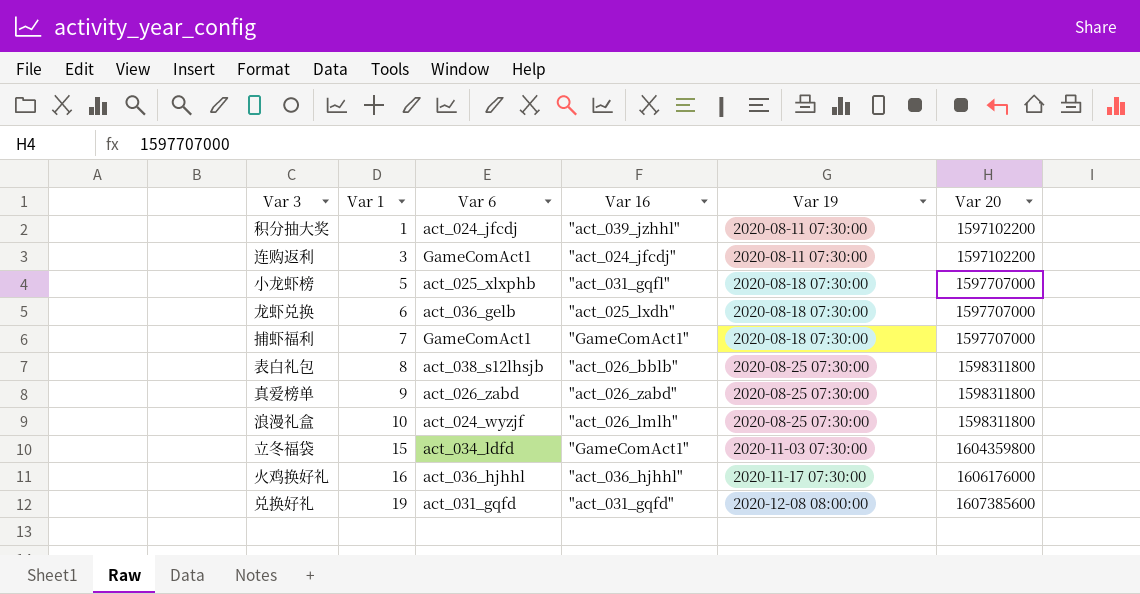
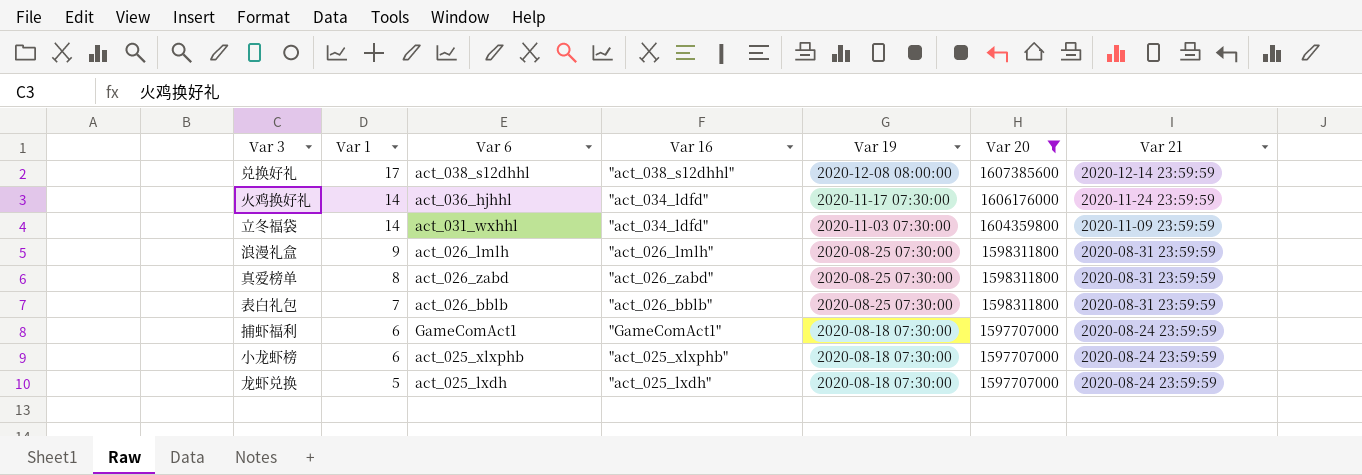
filter: none -> Var 20 != 1597102200
row order: Var 1 ascending -> Var 1 descending
column Var 21 | position: none -> 7
兑换好礼 | Var 1: 19 -> 17
兑换好礼 | Var 6: act_031_gqfd -> act_038_s12dhhl
兑换好礼 | Var 16: "act_031_gqfd" -> "act_038_s12dhhl"
火鸡换好礼 | Var 1: 16 -> 14
火鸡换好礼 | Var 16: "act_036_hjhhl" -> "act_034_ldfd"
立冬福袋 | Var 1: 15 -> 14
立冬福袋 | Var 6: act_034_ldfd -> act_031_wxhhl
立冬福袋 | Var 16: "GameComAct1" -> "act_034_ldfd"
浪漫礼盒 | Var 1: 10 -> 9
浪漫礼盒 | Var 6: act_024_wyzjf -> act_026_lmlh
真爱榜单 | Var 1: 9 -> 8
表白礼包 | Var 1: 8 -> 7
表白礼包 | Var 6: act_038_s12lhsjb -> act_026_bblb
捕虾福利 | Var 1: 7 -> 6
小龙虾榜 | Var 1: 5 -> 6
小龙虾榜 | Var 16: "act_031_gqfl" -> "act_025_xlxphb"
龙虾兑换 | Var 1: 6 -> 5
龙虾兑换 | Var 6: act_036_gelb -> act_025_lxdh

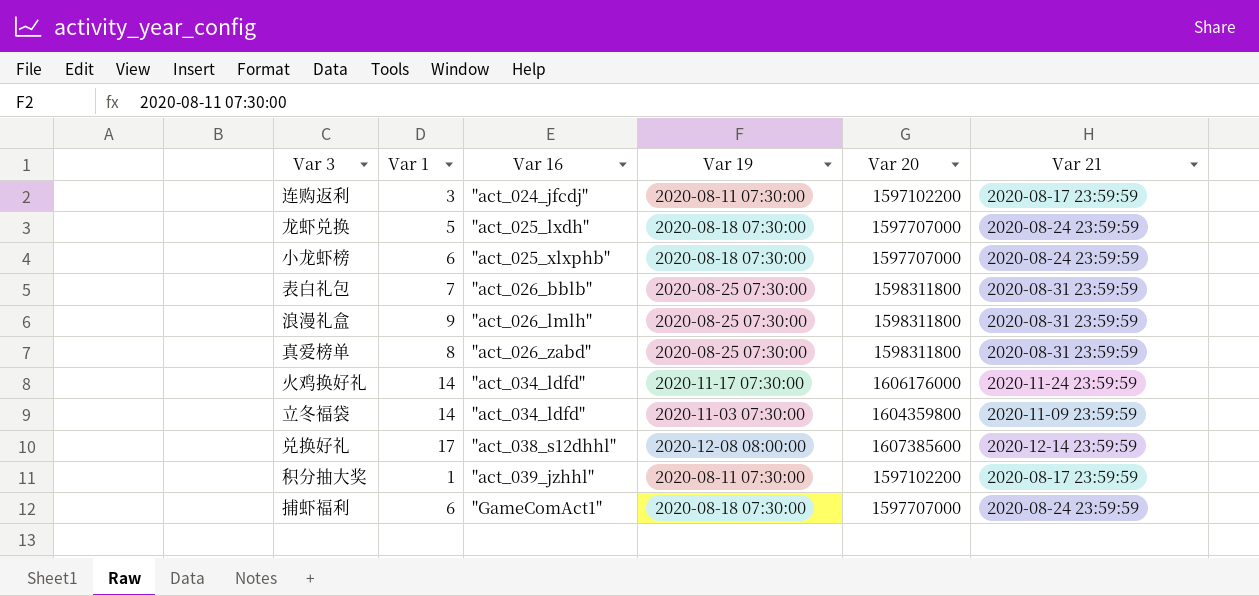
filter: Var 20 != 1597102200 -> none
row order: Var 1 descending -> Var 16 ascending
column Var 6 | position: 3 -> none

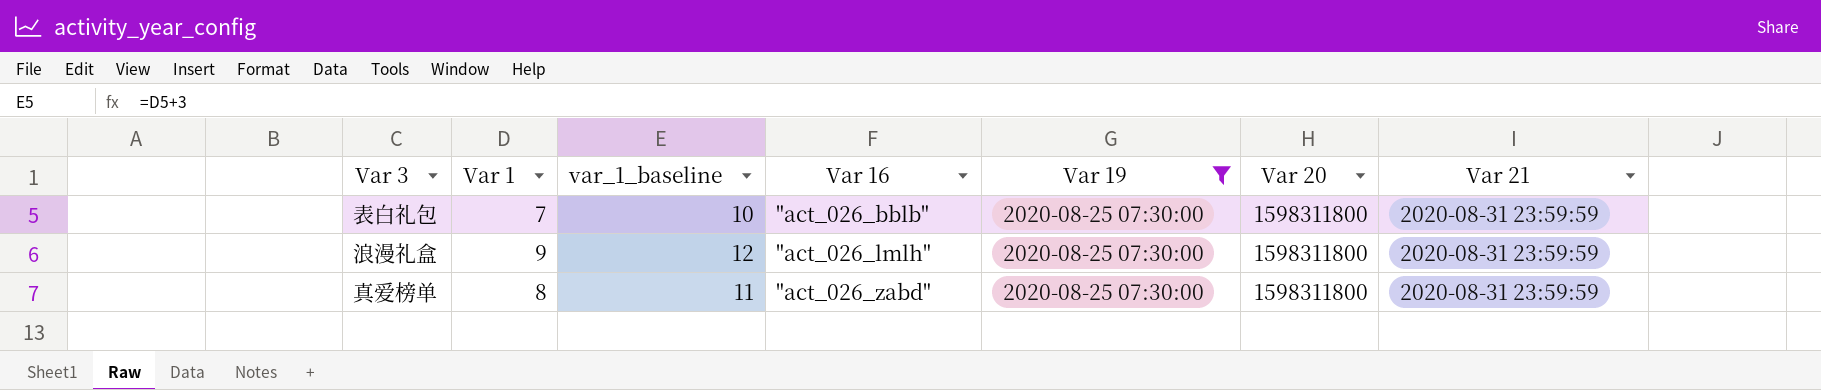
filter: none -> Var 19 = 2020-08-25 07:30:00
column var_1_baseline | formula: none -> [Var 1] + 3

